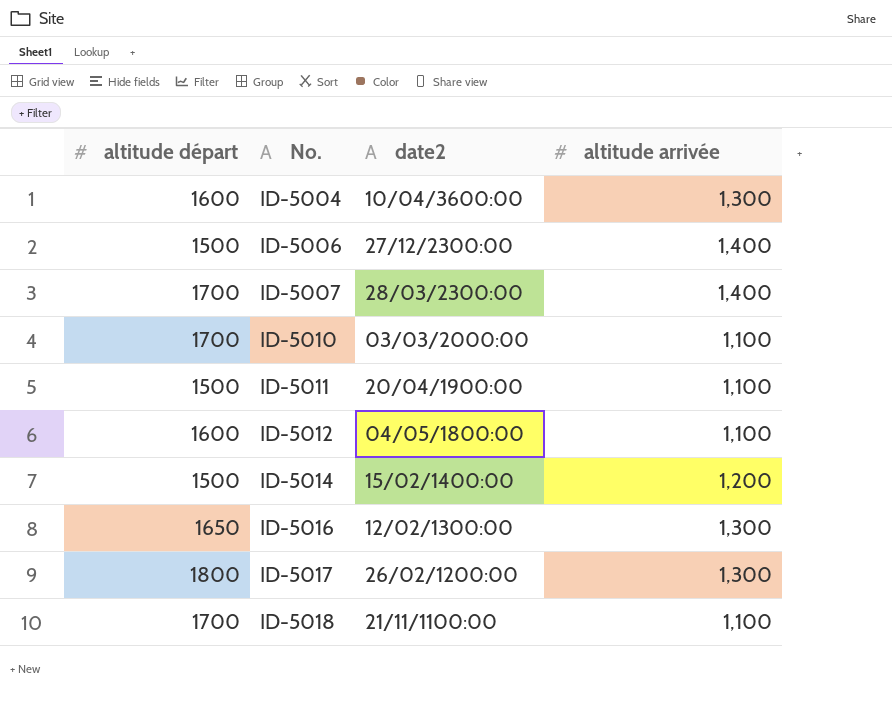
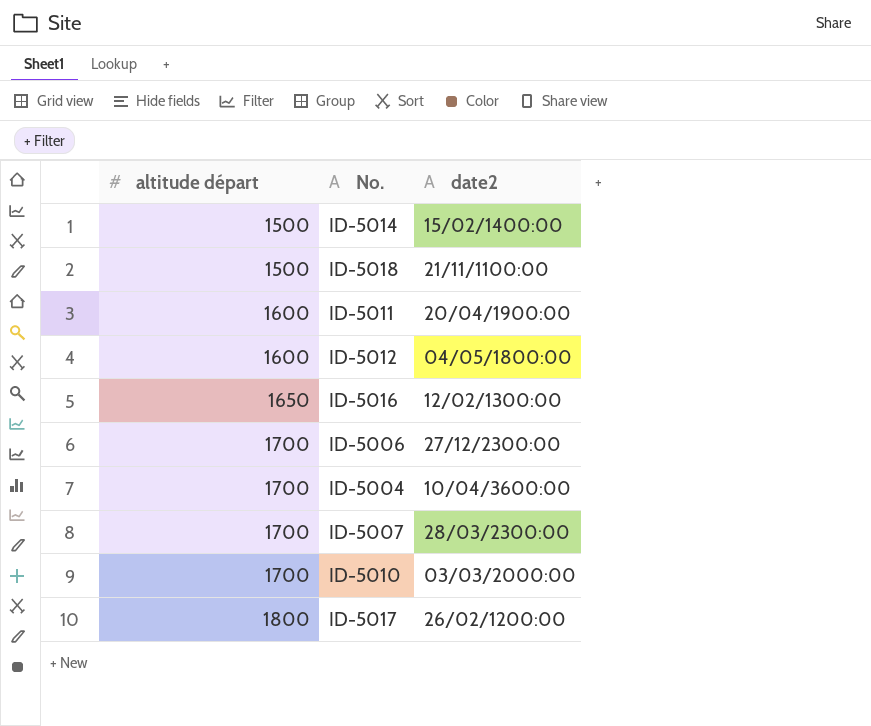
row order: No. ascending -> altitude départ ascending
column altitude arrivée | position: 4 -> none
ID-5018 | altitude départ: 1700 -> 1500
ID-5011 | altitude départ: 1500 -> 1600
ID-5006 | altitude départ: 1500 -> 1700
ID-5004 | altitude départ: 1600 -> 1700

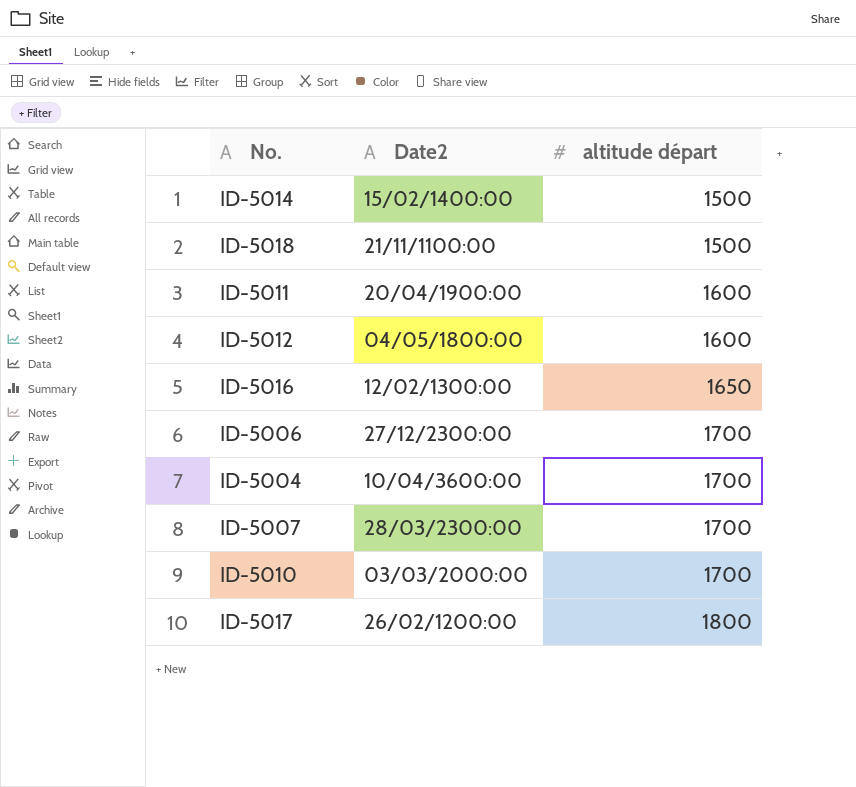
column name: date2 -> Date2
column altitude départ | position: 1 -> 3

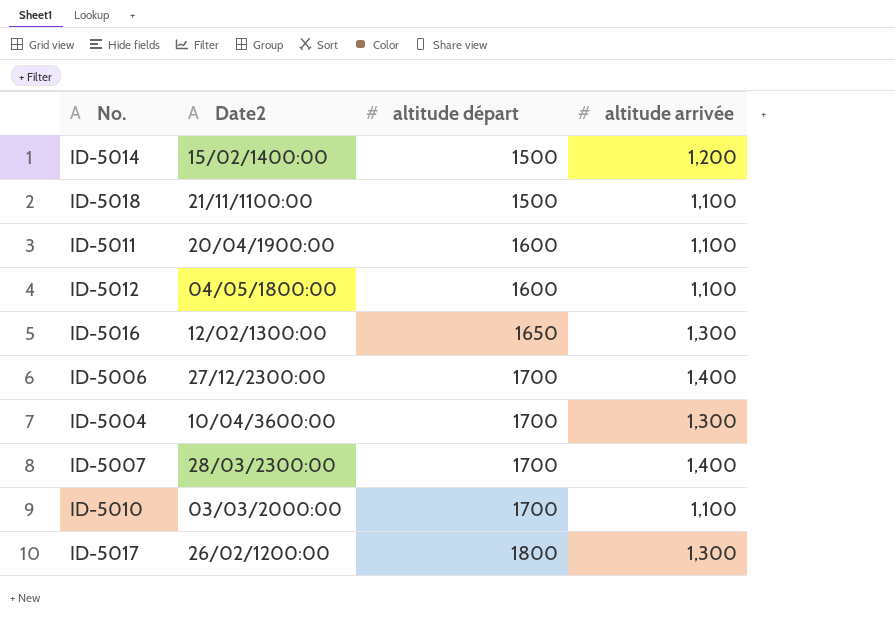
column altitude arrivée | position: none -> 4

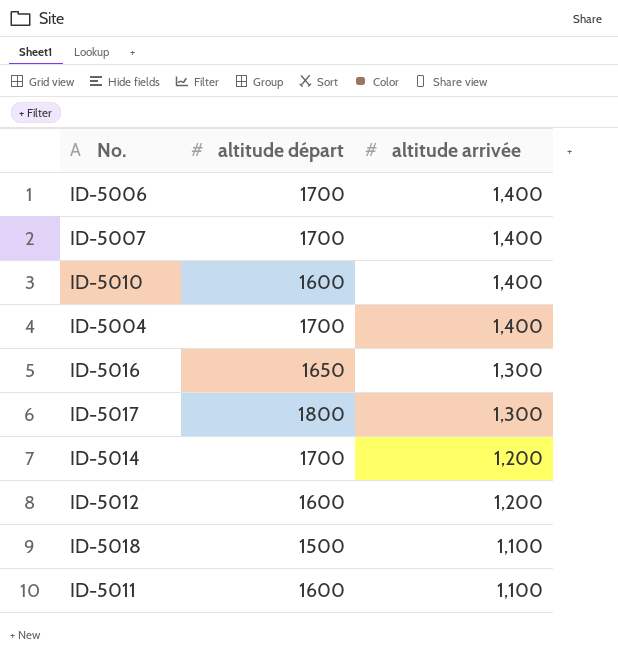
row order: altitude départ ascending -> altitude arrivée descending
column Date2 | position: 2 -> none
ID-5010 | altitude départ: 1700 -> 1600
ID-5010 | altitude arrivée: 1,100 -> 1,400
ID-5004 | altitude arrivée: 1,300 -> 1,400
ID-5014 | altitude départ: 1500 -> 1700
ID-5012 | altitude arrivée: 1,100 -> 1,200

